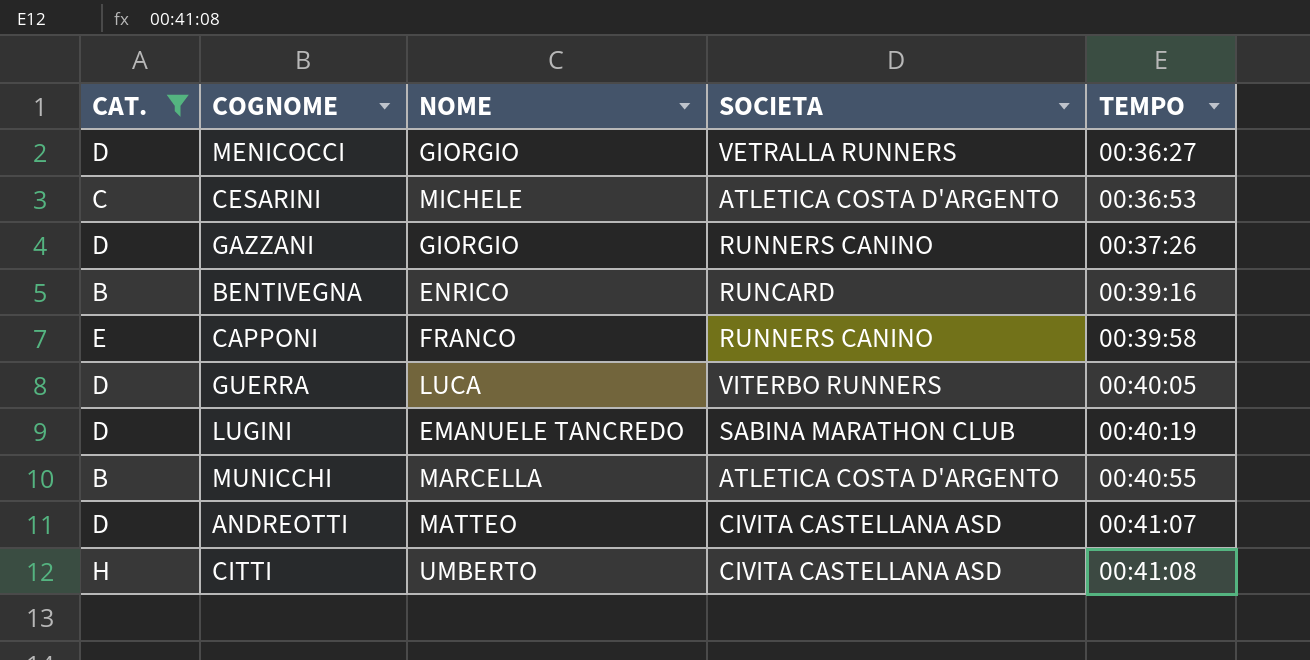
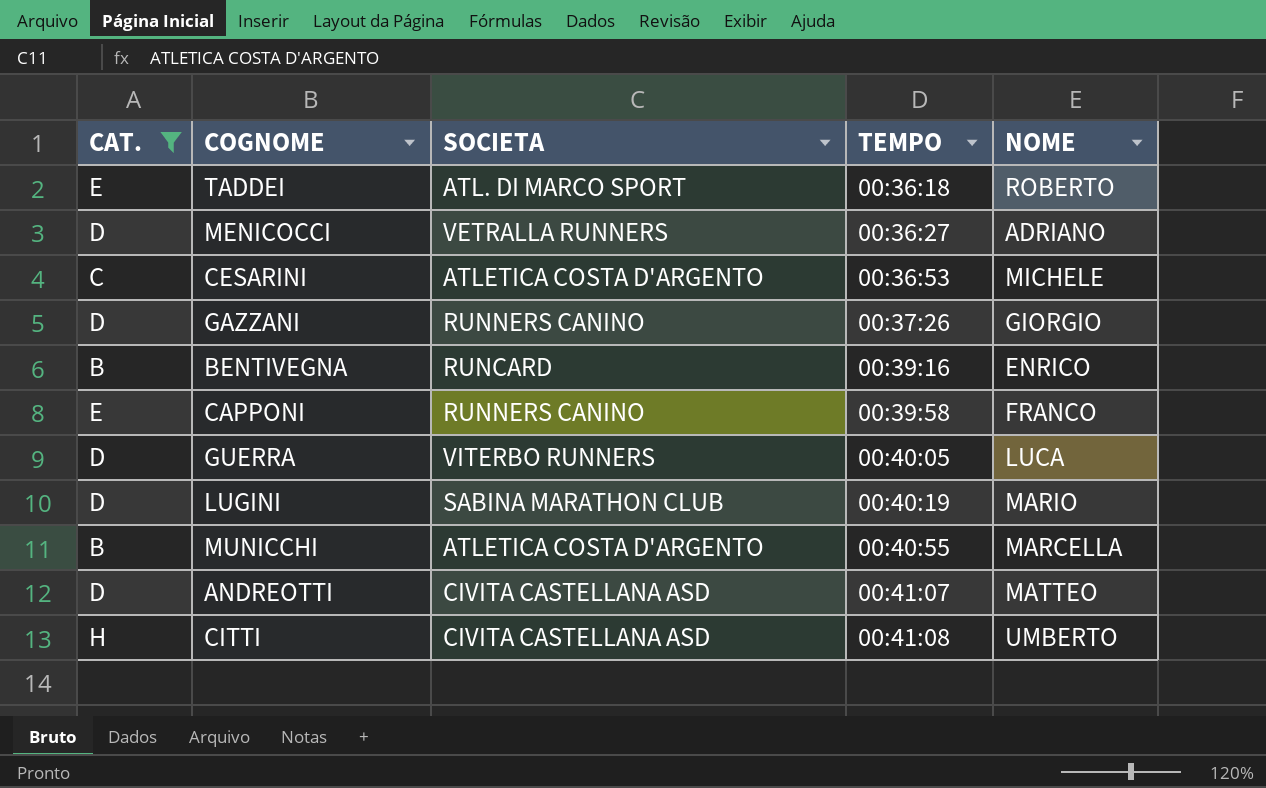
column NOME | position: 3 -> 5
row TADDEI: none -> E | ATL. DI MARCO SPORT | 00:36:18 | ROBERTO
MENICOCCI | NOME: GIORGIO -> ADRIANO
LUGINI | NOME: EMANUELE TANCREDO -> MARIO

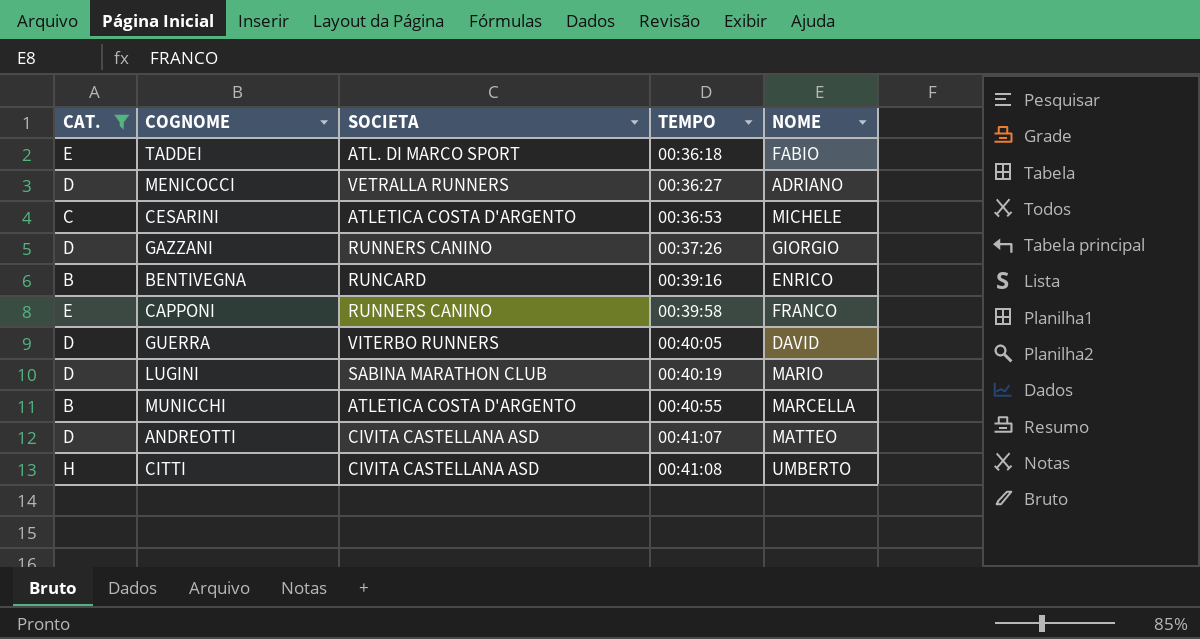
TADDEI | NOME: ROBERTO -> FABIO
GUERRA | NOME: LUCA -> DAVID

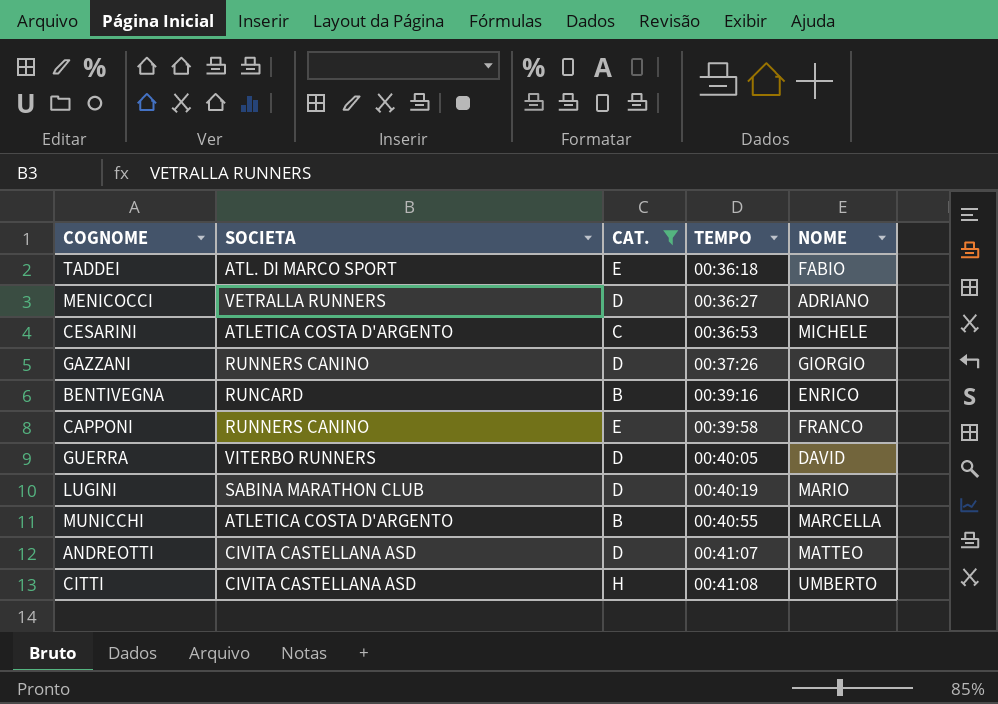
column CAT. | position: 1 -> 3

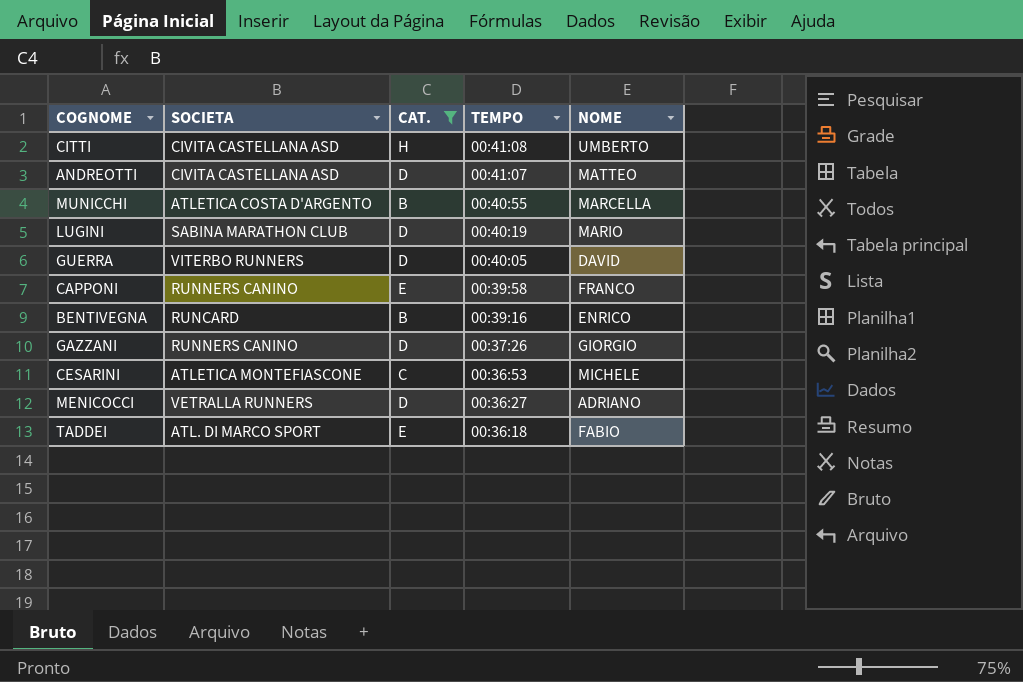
row order: TEMPO ascending -> TEMPO descending
CESARINI | SOCIETA: ATLETICA COSTA D'ARGENTO -> ATLETICA MONTEFIASCONE

